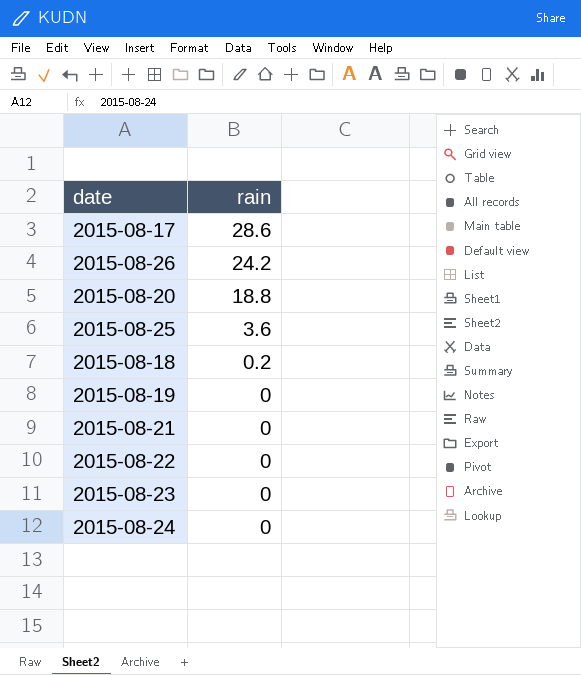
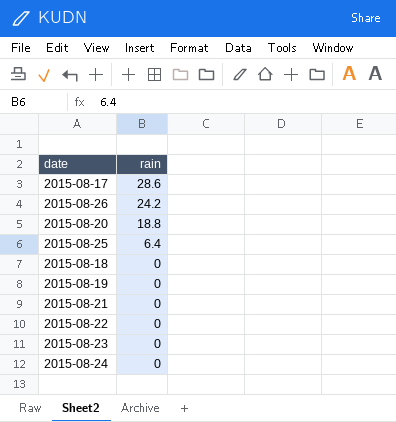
2015-08-25 | rain: 3.6 -> 6.4
2015-08-18 | rain: 0.2 -> 0

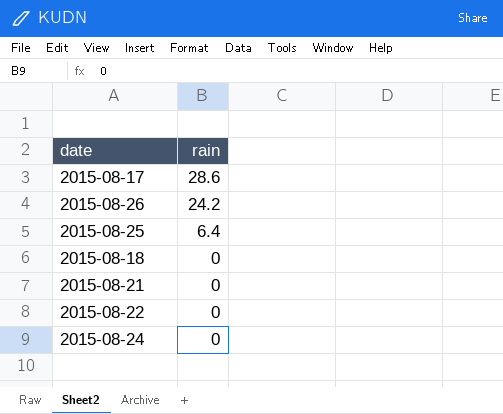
row 2015-08-20: 18.8 -> none
row 2015-08-19: 0 -> none
row 2015-08-23: 0 -> none

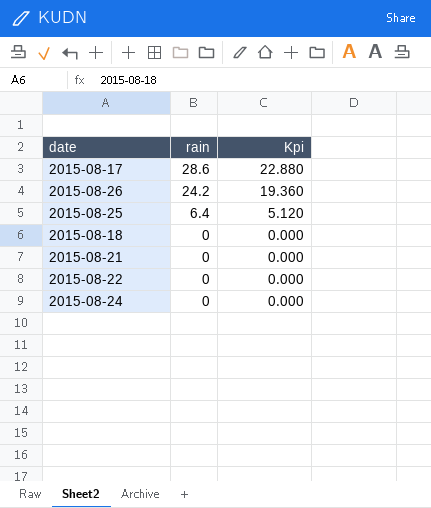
column Kpi | formula: none -> [rain] * 0.8

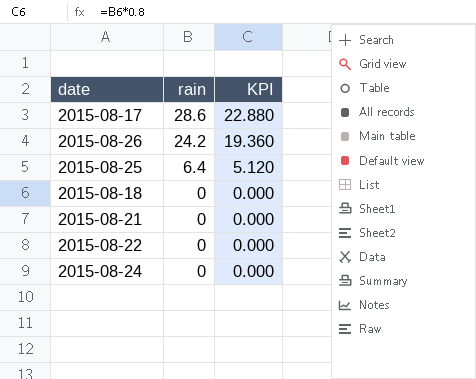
column name: Kpi -> KPI

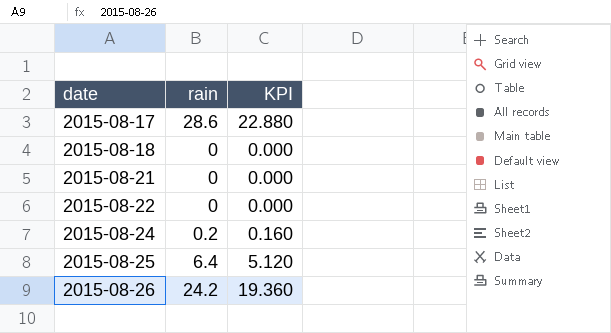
row order: rain descending -> date ascending
2015-08-24 | rain: 0 -> 0.2
2015-08-24 | KPI: 0.000 -> 0.160

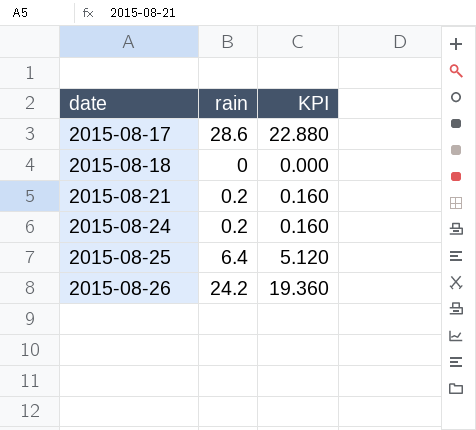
row 2015-08-22: 0 | 0.000 -> none
2015-08-21 | rain: 0 -> 0.2
2015-08-21 | KPI: 0.000 -> 0.160

